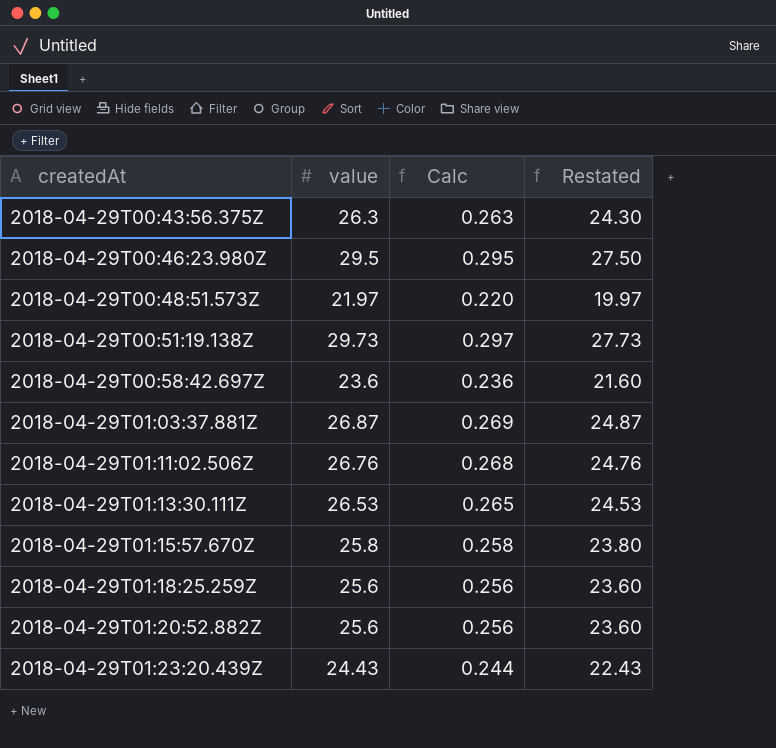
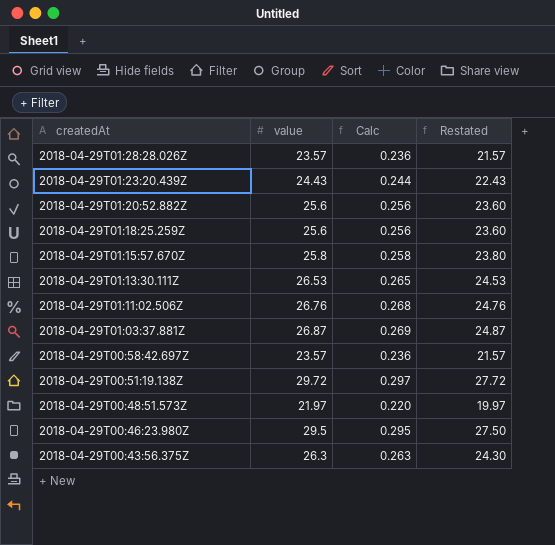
row order: createdAt ascending -> createdAt descending
row 2018-04-29T01:28:28.026Z: none -> 23.57 | 0.236 | 21.57
2018-04-29T00:58:42.697Z | value: 23.6 -> 23.57
2018-04-29T00:58:42.697Z | Restated: 21.60 -> 21.57
2018-04-29T00:51:19.138Z | value: 29.73 -> 29.72
2018-04-29T00:51:19.138Z | Restated: 27.73 -> 27.72

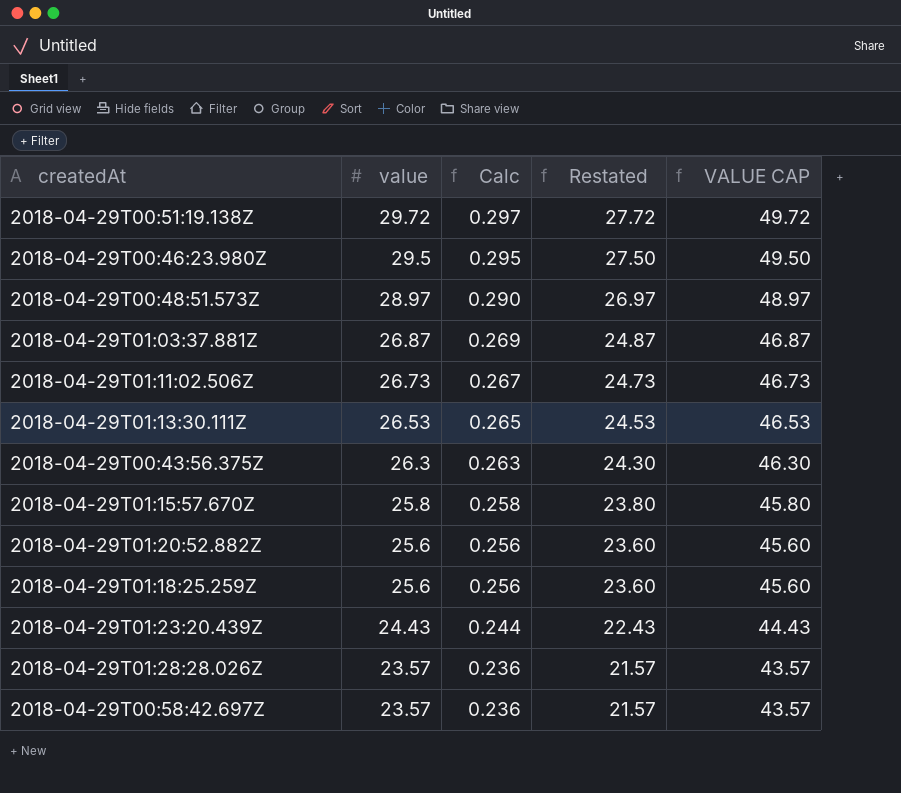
row order: createdAt descending -> value descending
column VALUE CAP | formula: none -> [value] + 20
2018-04-29T00:48:51.573Z | value: 21.97 -> 28.97
2018-04-29T00:48:51.573Z | Calc: 0.220 -> 0.290
2018-04-29T00:48:51.573Z | Restated: 19.97 -> 26.97
2018-04-29T01:11:02.506Z | value: 26.76 -> 26.73
2018-04-29T01:11:02.506Z | Calc: 0.268 -> 0.267
2018-04-29T01:11:02.506Z | Restated: 24.76 -> 24.73

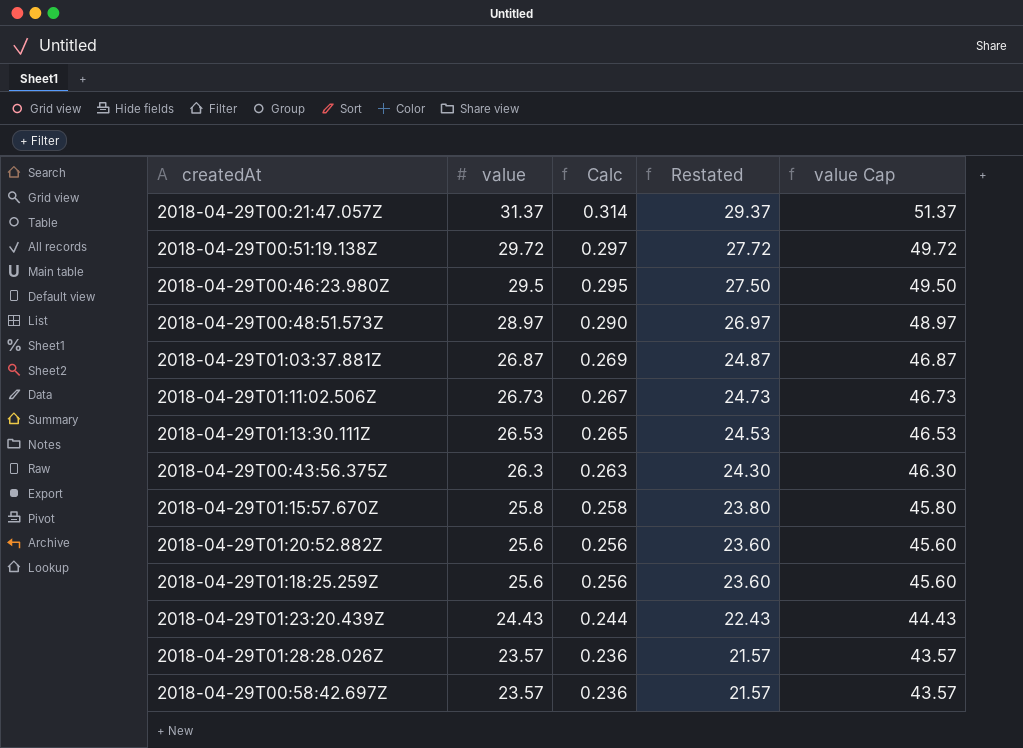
column name: VALUE CAP -> value Cap
row 2018-04-29T00:21:47.057Z: none -> 31.37 | 0.314 | 29.37 | 51.37

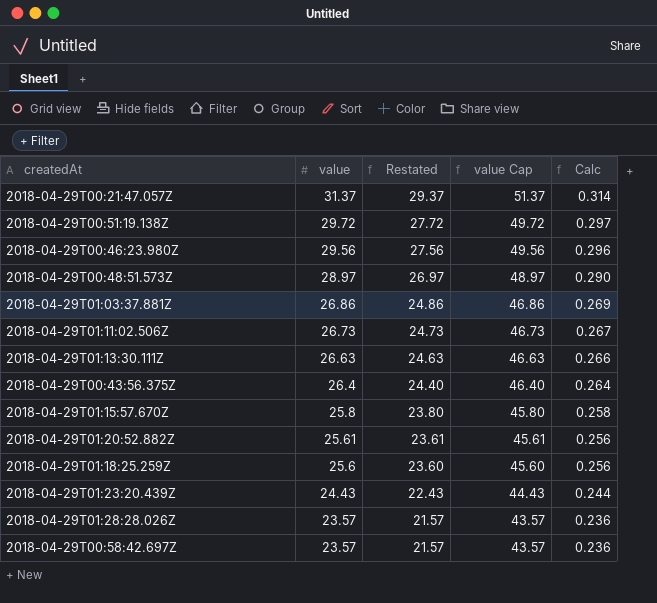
column Calc | position: 3 -> 5
2018-04-29T00:46:23.980Z | value: 29.5 -> 29.56
2018-04-29T00:46:23.980Z | Restated: 27.50 -> 27.56
2018-04-29T00:46:23.980Z | value Cap: 49.50 -> 49.56
2018-04-29T00:46:23.980Z | Calc: 0.295 -> 0.296
2018-04-29T01:03:37.881Z | value: 26.87 -> 26.86
2018-04-29T01:03:37.881Z | Restated: 24.87 -> 24.86
2018-04-29T01:03:37.881Z | value Cap: 46.87 -> 46.86
2018-04-29T01:13:30.111Z | value: 26.53 -> 26.63
2018-04-29T01:13:30.111Z | Restated: 24.53 -> 24.63
2018-04-29T01:13:30.111Z | value Cap: 46.53 -> 46.63
2018-04-29T01:13:30.111Z | Calc: 0.265 -> 0.266
2018-04-29T00:43:56.375Z | value: 26.3 -> 26.4
2018-04-29T00:43:56.375Z | Restated: 24.30 -> 24.40
2018-04-29T00:43:56.375Z | value Cap: 46.30 -> 46.40
2018-04-29T00:43:56.375Z | Calc: 0.263 -> 0.264
2018-04-29T01:20:52.882Z | value: 25.6 -> 25.61
2018-04-29T01:20:52.882Z | Restated: 23.60 -> 23.61
2018-04-29T01:20:52.882Z | value Cap: 45.60 -> 45.61

